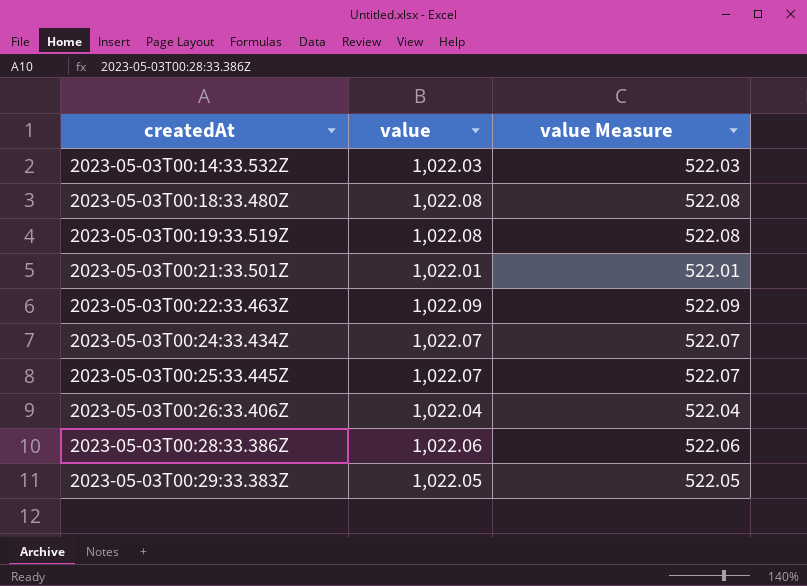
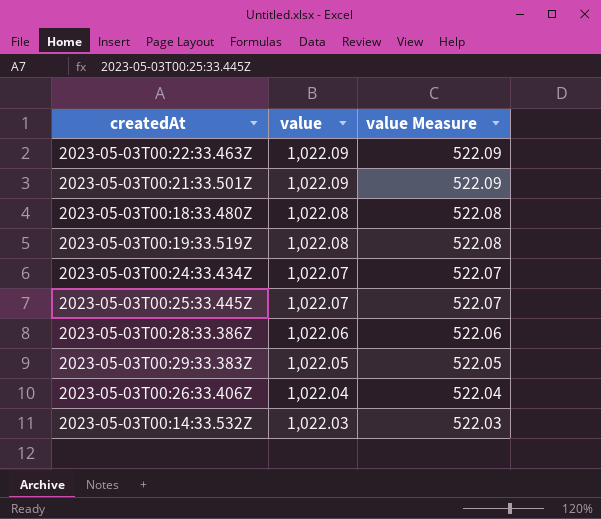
row order: createdAt ascending -> value descending
2023-05-03T00:21:33.501Z | value: 1,022.01 -> 1,022.09
2023-05-03T00:21:33.501Z | value Measure: 522.01 -> 522.09

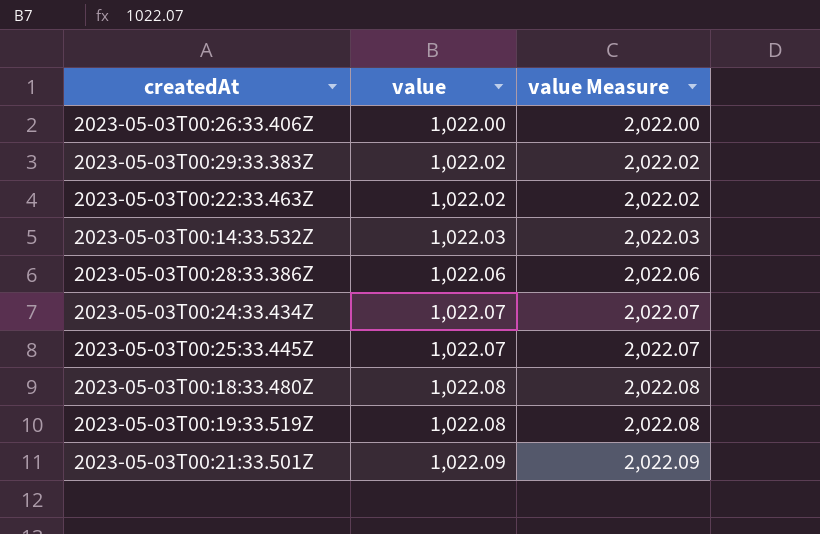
row order: value descending -> value ascending
column value Measure | formula: [value] - 500 -> [value] + 1000
2023-05-03T00:26:33.406Z | value: 1,022.04 -> 1,022.00
2023-05-03T00:29:33.383Z | value: 1,022.05 -> 1,022.02
2023-05-03T00:22:33.463Z | value: 1,022.09 -> 1,022.02

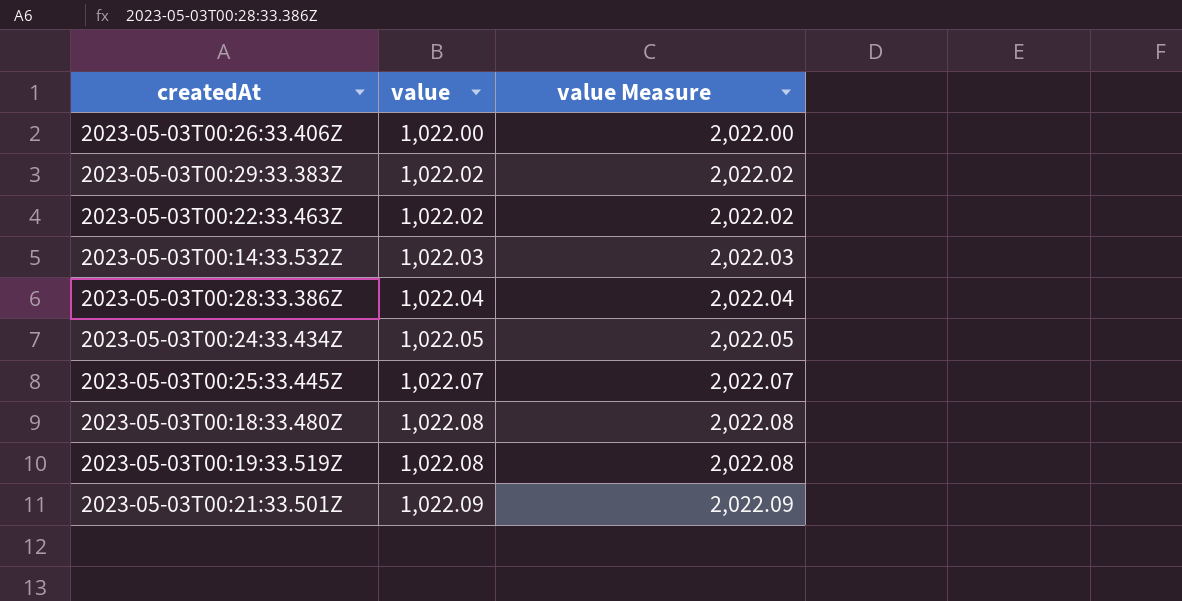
2023-05-03T00:28:33.386Z | value: 1,022.06 -> 1,022.04
2023-05-03T00:28:33.386Z | value Measure: 2,022.06 -> 2,022.04
2023-05-03T00:24:33.434Z | value: 1,022.07 -> 1,022.05
2023-05-03T00:24:33.434Z | value Measure: 2,022.07 -> 2,022.05

